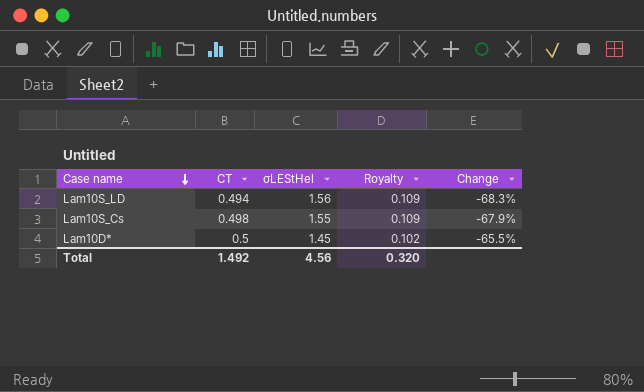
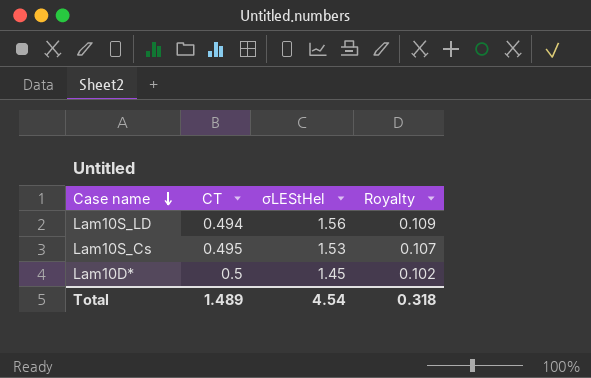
column Change | formula: ([CT] - [σLEStHel]) / [σLEStHel] -> none
Lam10S_Cs | CT: 0.498 -> 0.495
Lam10S_Cs | σLEStHel: 1.55 -> 1.53
Lam10S_Cs | Royalty: 0.109 -> 0.107
Total | CT: 1.492 -> 1.489
Total | σLEStHel: 4.56 -> 4.54
Total | Royalty: 0.320 -> 0.318

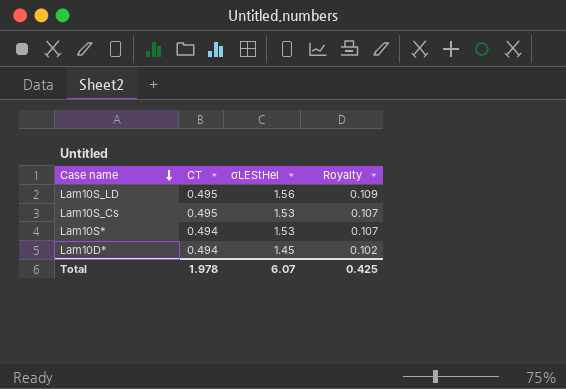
Lam10S_LD | CT: 0.494 -> 0.495
row Lam10S*: none -> 0.494 | 1.53 | 0.107
Lam10D* | CT: 0.5 -> 0.494
Total | CT: 1.489 -> 1.978
Total | σLEStHel: 4.54 -> 6.07
Total | Royalty: 0.318 -> 0.425

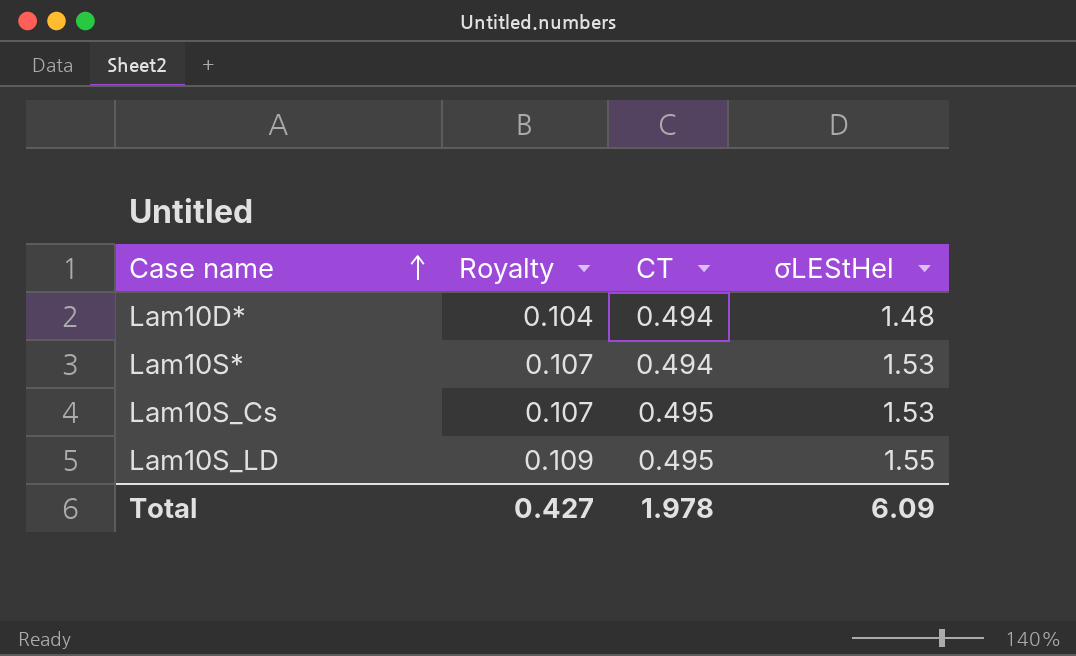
row order: Case name descending -> Case name ascending
column Royalty | position: 4 -> 2
Lam10D* | Royalty: 0.102 -> 0.104
Lam10D* | σLEStHel: 1.45 -> 1.48
Lam10S_LD | σLEStHel: 1.56 -> 1.55
Total | Royalty: 0.425 -> 0.427
Total | σLEStHel: 6.07 -> 6.09

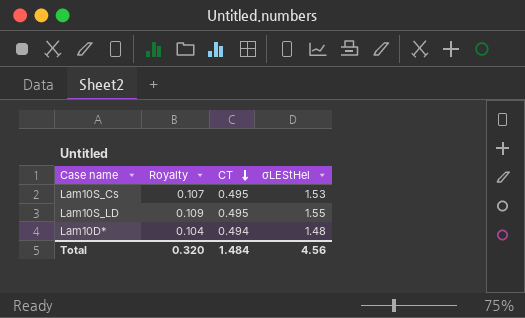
row order: Case name ascending -> CT descending
row Lam10S*: 0.107 | 0.494 | 1.53 -> none
Total | Royalty: 0.427 -> 0.320
Total | CT: 1.978 -> 1.484
Total | σLEStHel: 6.09 -> 4.56

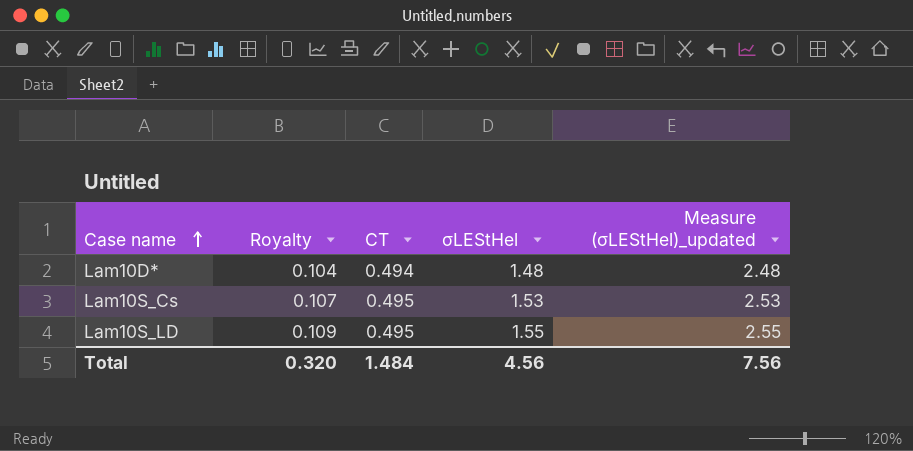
row order: CT descending -> Case name ascending
column Measure (σLEStHel)_updated | formula: none -> [σLEStHel] + 1

